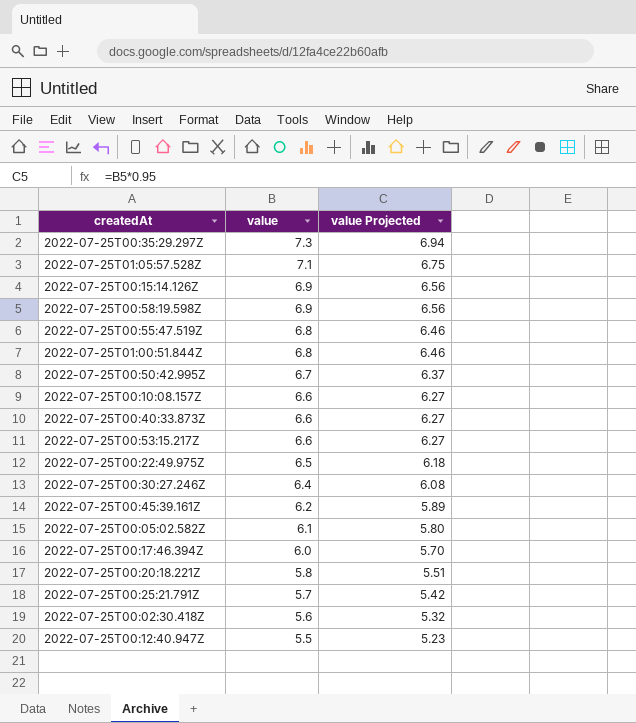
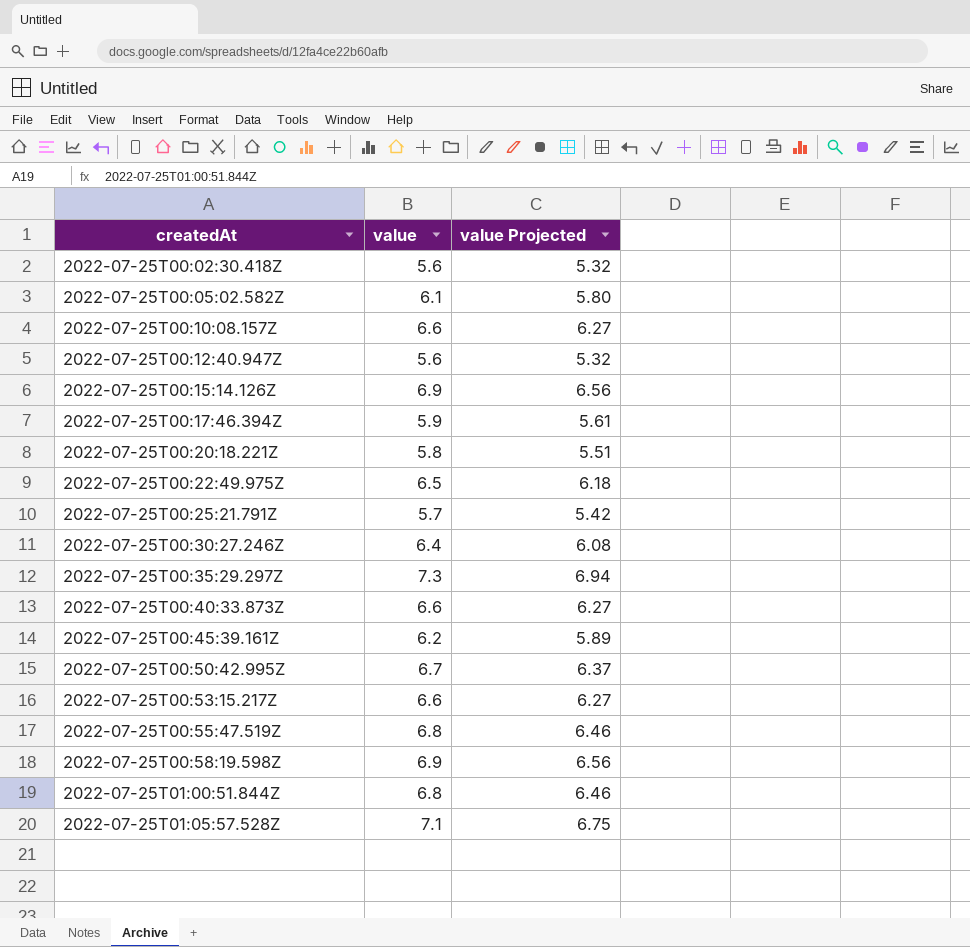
row order: value descending -> createdAt ascending
2022-07-25T00:12:40.947Z | value: 5.5 -> 5.6
2022-07-25T00:12:40.947Z | value Projected: 5.23 -> 5.32
2022-07-25T00:17:46.394Z | value: 6.0 -> 5.9
2022-07-25T00:17:46.394Z | value Projected: 5.70 -> 5.61

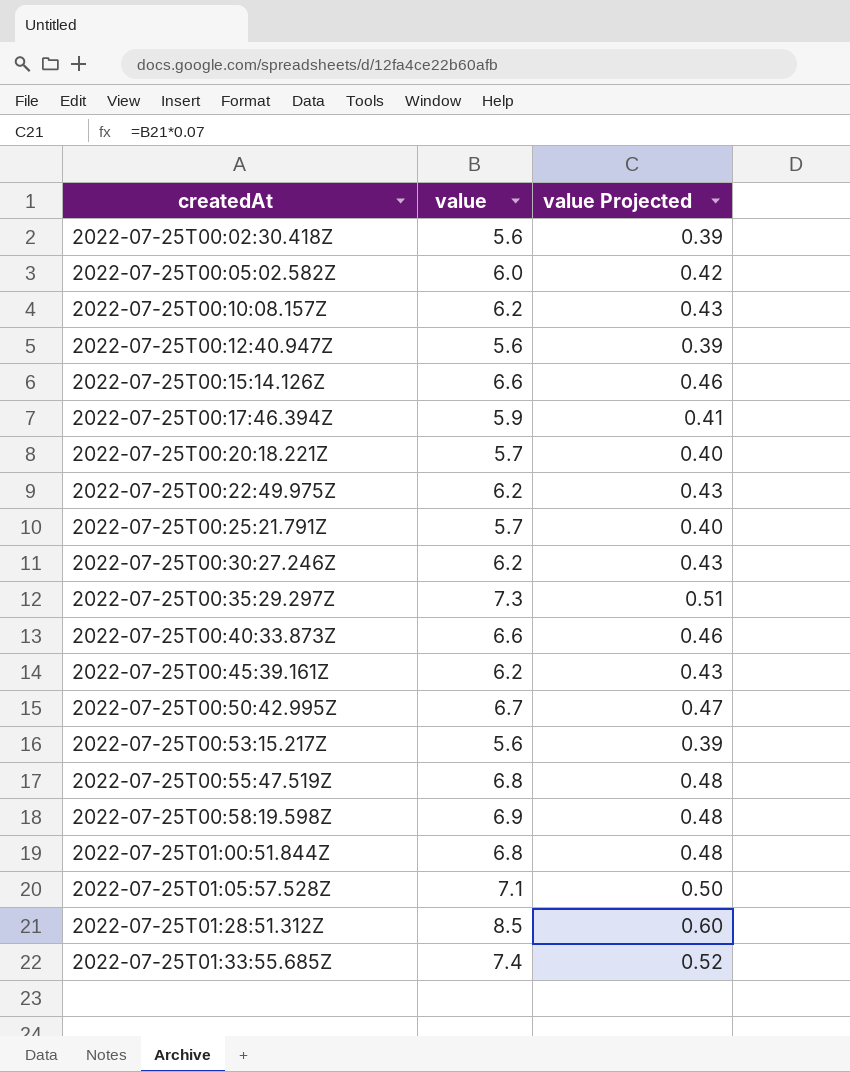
column value Projected | formula: [value] * 0.95 -> [value] * 0.07
2022-07-25T00:05:02.582Z | value: 6.1 -> 6.0
2022-07-25T00:10:08.157Z | value: 6.6 -> 6.2
2022-07-25T00:15:14.126Z | value: 6.9 -> 6.6
2022-07-25T00:20:18.221Z | value: 5.8 -> 5.7
2022-07-25T00:22:49.975Z | value: 6.5 -> 6.2
2022-07-25T00:30:27.246Z | value: 6.4 -> 6.2
2022-07-25T00:53:15.217Z | value: 6.6 -> 5.6
row 2022-07-25T01:28:51.312Z: none -> 8.5 | 0.60
row 2022-07-25T01:33:55.685Z: none -> 7.4 | 0.52

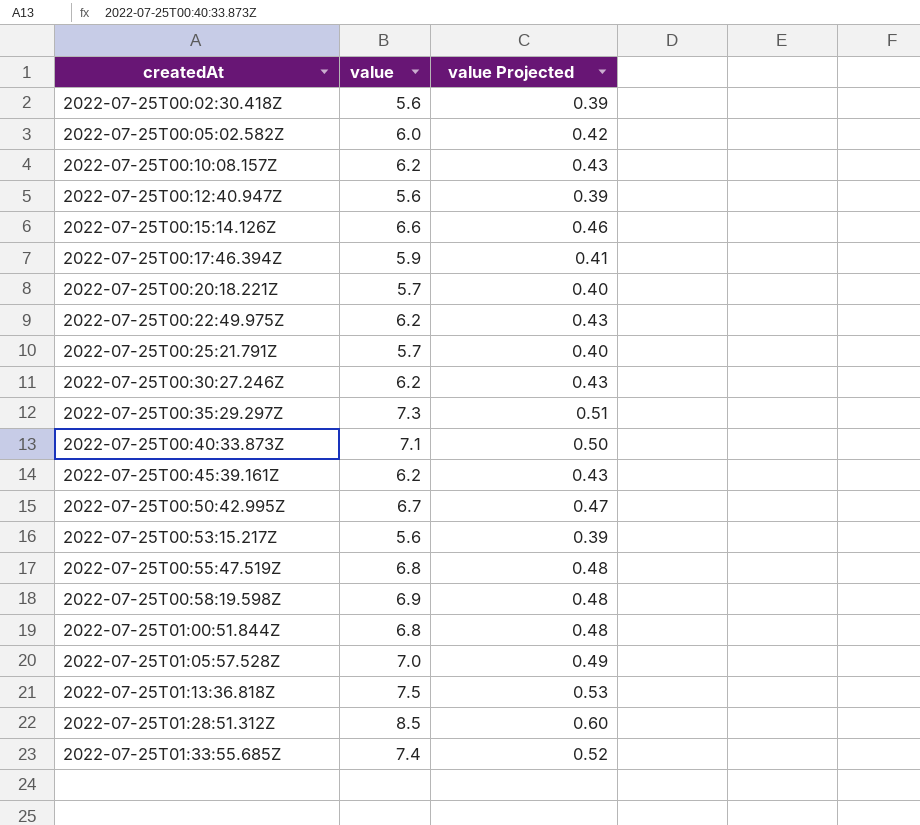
2022-07-25T00:40:33.873Z | value: 6.6 -> 7.1
2022-07-25T00:40:33.873Z | value Projected: 0.46 -> 0.50
2022-07-25T01:05:57.528Z | value: 7.1 -> 7.0
2022-07-25T01:05:57.528Z | value Projected: 0.50 -> 0.49
row 2022-07-25T01:13:36.818Z: none -> 7.5 | 0.53

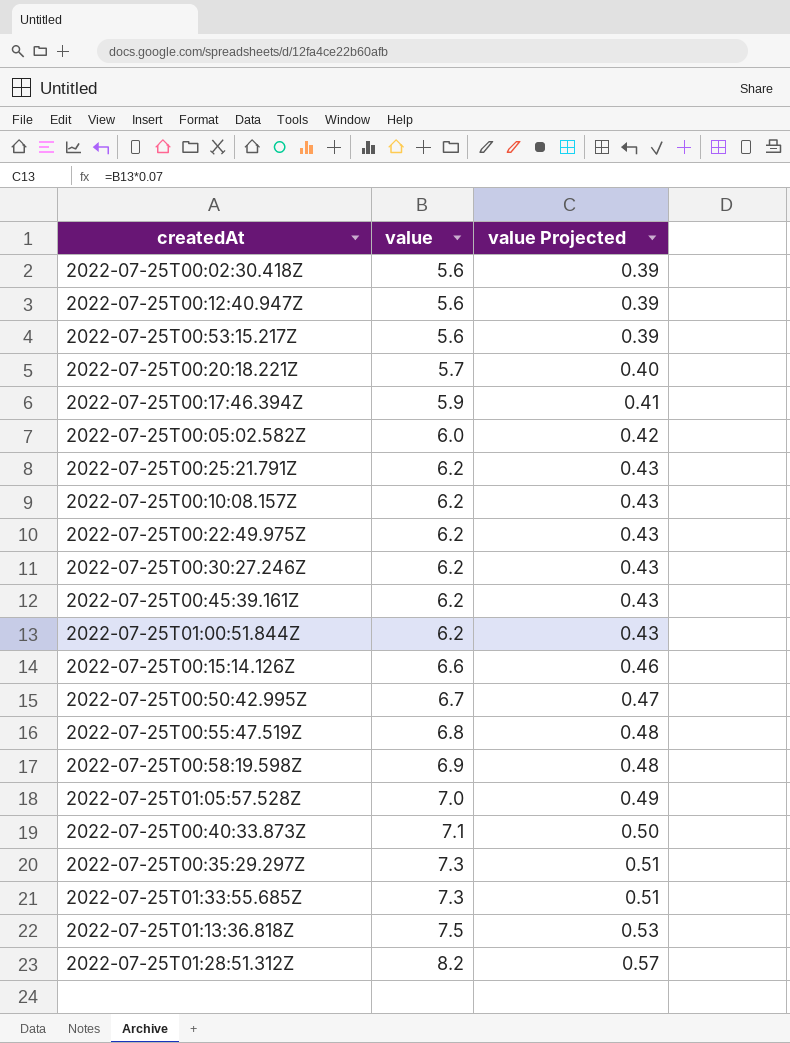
row order: createdAt ascending -> value ascending
2022-07-25T00:25:21.791Z | value: 5.7 -> 6.2
2022-07-25T00:25:21.791Z | value Projected: 0.40 -> 0.43
2022-07-25T01:00:51.844Z | value: 6.8 -> 6.2
2022-07-25T01:00:51.844Z | value Projected: 0.48 -> 0.43
2022-07-25T01:33:55.685Z | value: 7.4 -> 7.3
2022-07-25T01:33:55.685Z | value Projected: 0.52 -> 0.51
2022-07-25T01:28:51.312Z | value: 8.5 -> 8.2
2022-07-25T01:28:51.312Z | value Projected: 0.60 -> 0.57

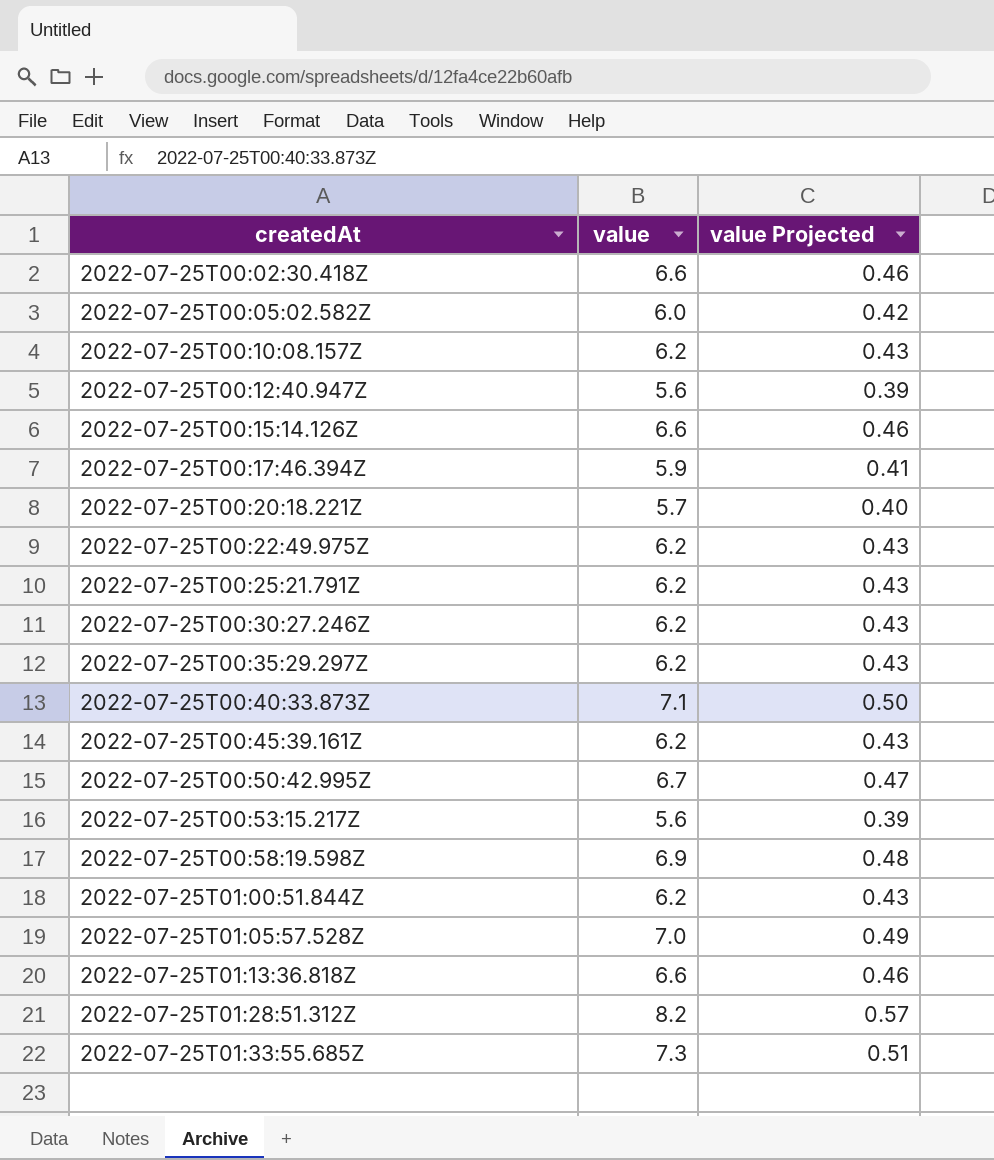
row order: value ascending -> createdAt ascending
row 2022-07-25T00:55:47.519Z: 6.8 | 0.48 -> none
2022-07-25T00:02:30.418Z | value: 5.6 -> 6.6
2022-07-25T00:02:30.418Z | value Projected: 0.39 -> 0.46
2022-07-25T00:35:29.297Z | value: 7.3 -> 6.2
2022-07-25T00:35:29.297Z | value Projected: 0.51 -> 0.43
2022-07-25T01:13:36.818Z | value: 7.5 -> 6.6
2022-07-25T01:13:36.818Z | value Projected: 0.53 -> 0.46

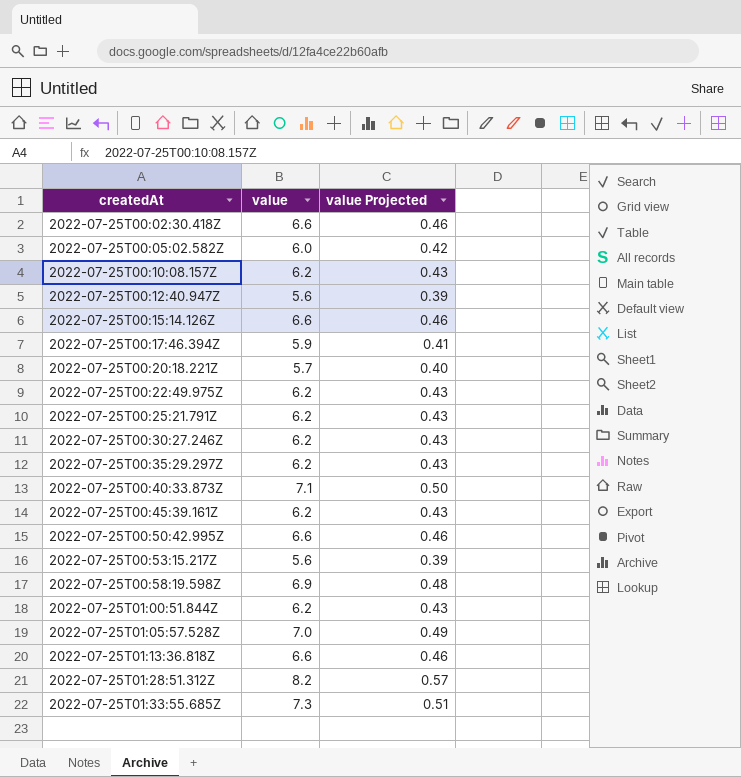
2022-07-25T00:50:42.995Z | value: 6.7 -> 6.6
2022-07-25T00:50:42.995Z | value Projected: 0.47 -> 0.46

